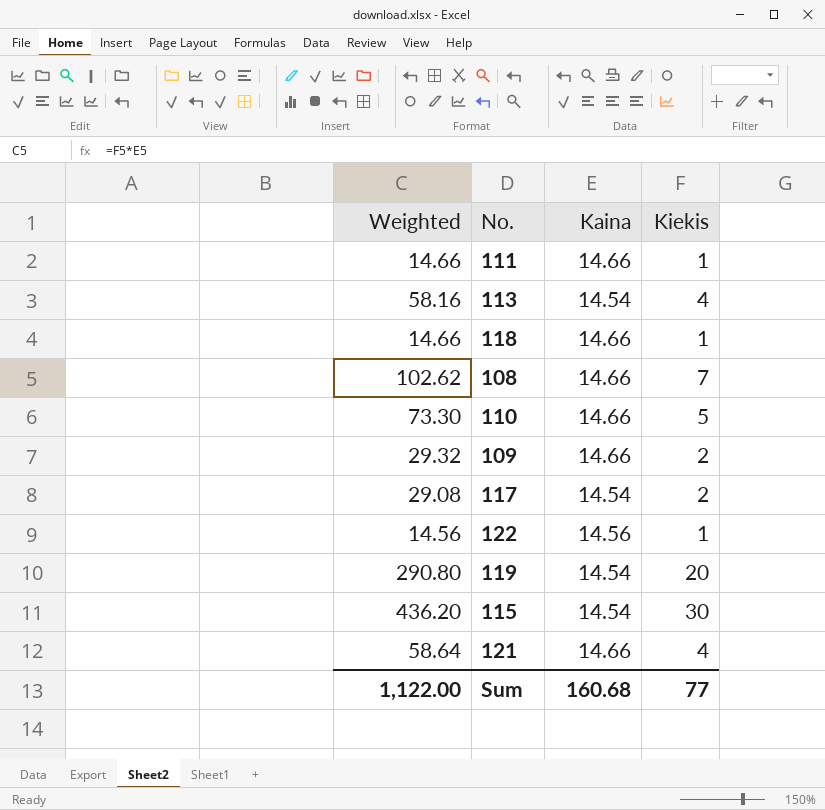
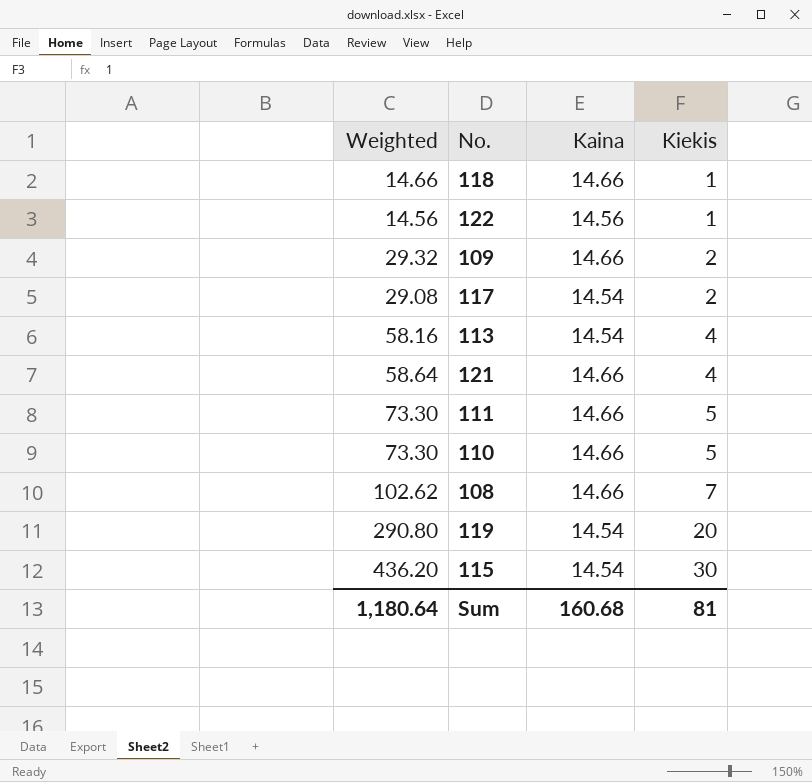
row order: none -> Kiekis ascending
111 | Weighted: 14.66 -> 73.30
111 | Kiekis: 1 -> 5
Sum | Weighted: 1,122.00 -> 1,180.64
Sum | Kiekis: 77 -> 81

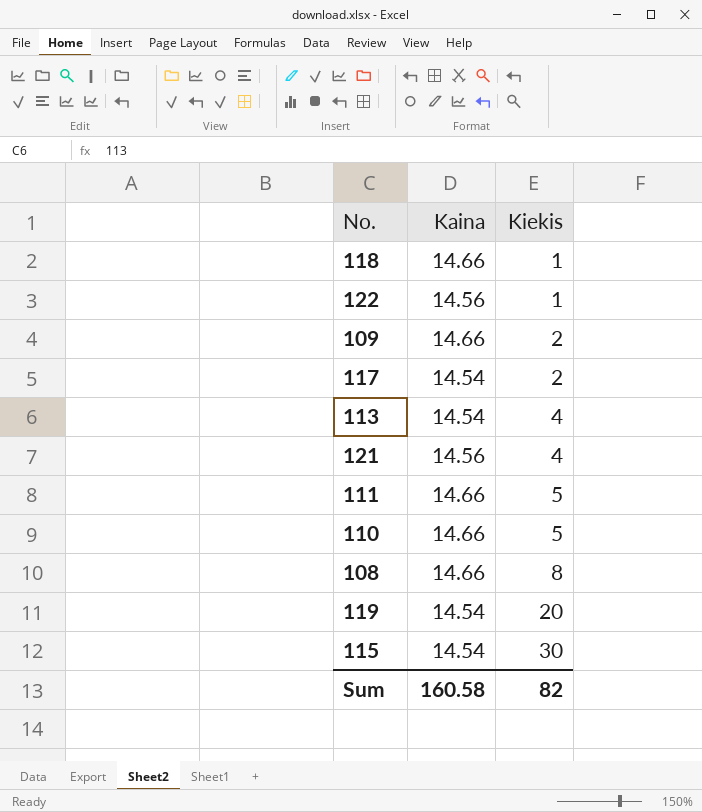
column Weighted | formula: [Kaina] * [Kiekis] -> none
121 | Kaina: 14.66 -> 14.56
108 | Kiekis: 7 -> 8
Sum | Kaina: 160.68 -> 160.58
Sum | Kiekis: 81 -> 82

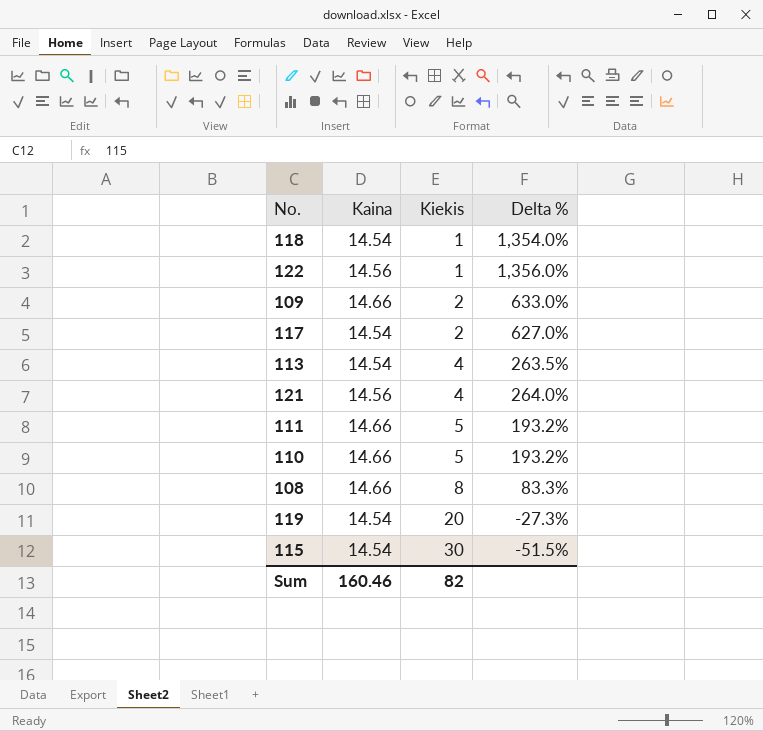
column Delta % | formula: none -> ([Kaina] - [Kiekis]) / [Kiekis]
118 | Kaina: 14.66 -> 14.54
Sum | Kaina: 160.58 -> 160.46

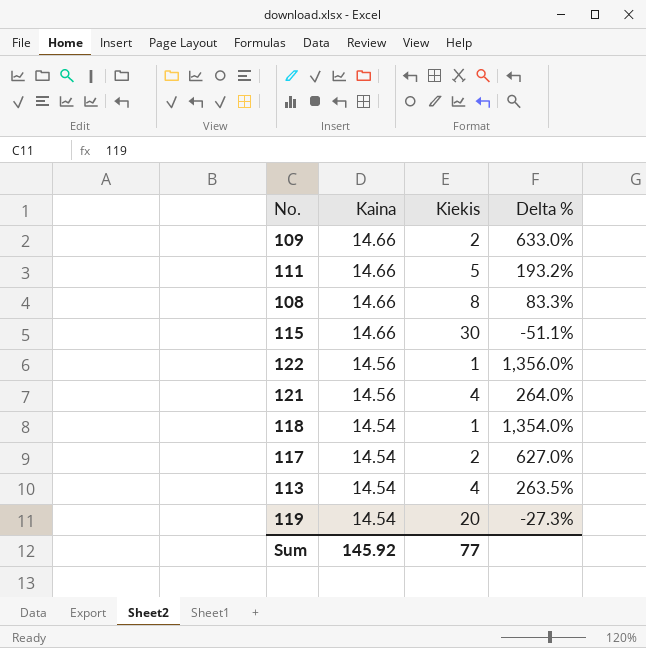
row order: Kiekis ascending -> Kaina descending
row 110: 14.66 | 5 | 193.2% -> none
115 | Kaina: 14.54 -> 14.66
115 | Delta %: -51.5% -> -51.1%
Sum | Kaina: 160.46 -> 145.92
Sum | Kiekis: 82 -> 77

